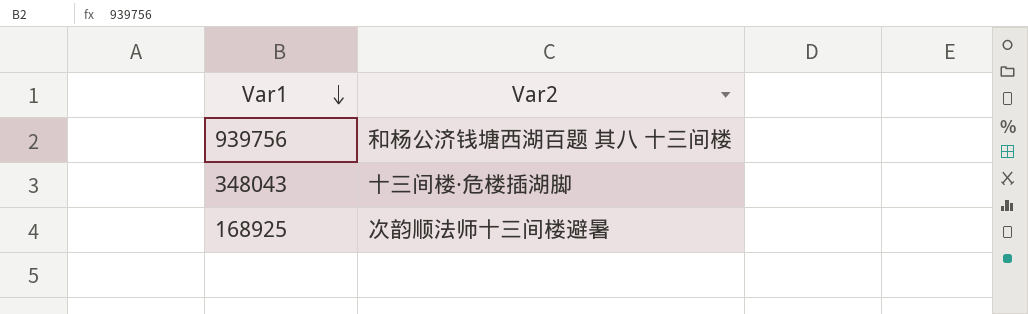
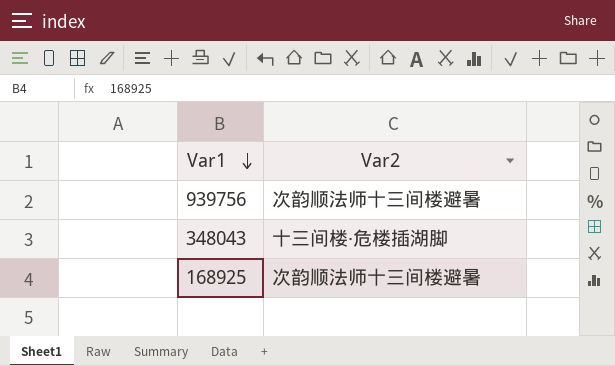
939756 | Var2: 和杨公济钱塘西湖百题 其八 十三间楼 -> 次韵顺法师十三间楼避暑

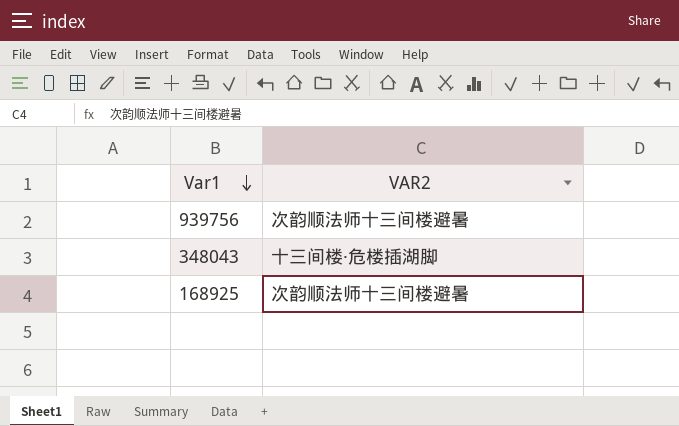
column name: Var2 -> VAR2

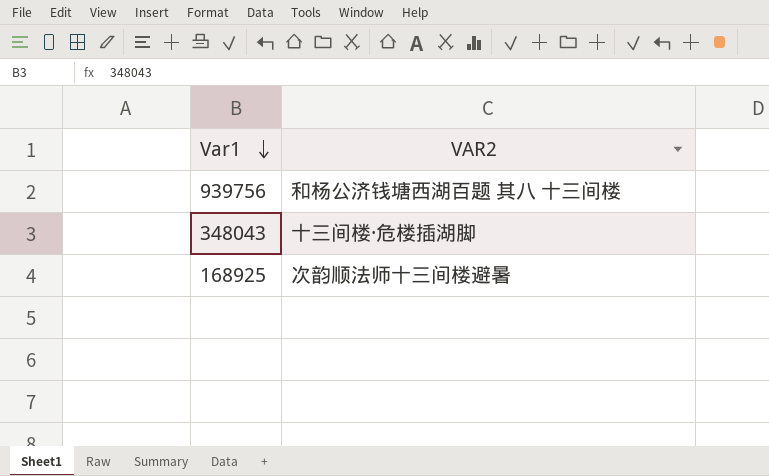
939756 | VAR2: 次韵顺法师十三间楼避暑 -> 和杨公济钱塘西湖百题 其八 十三间楼

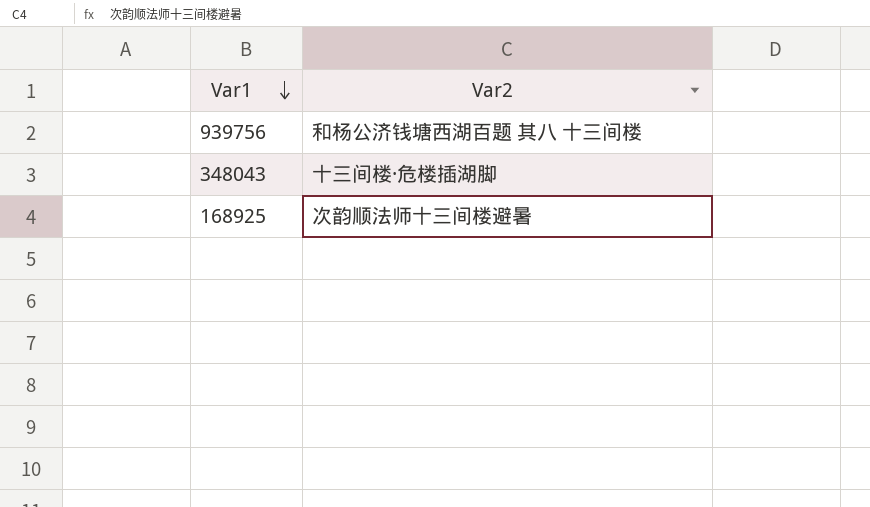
column name: VAR2 -> Var2

